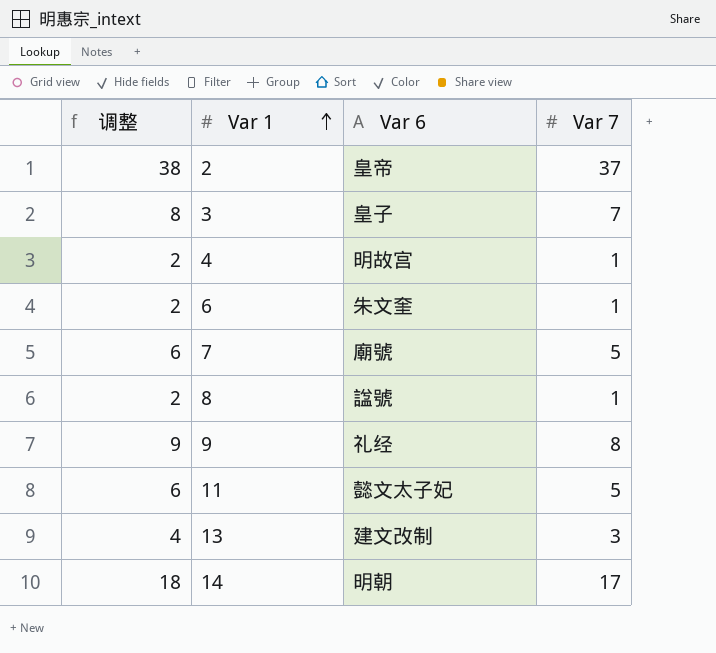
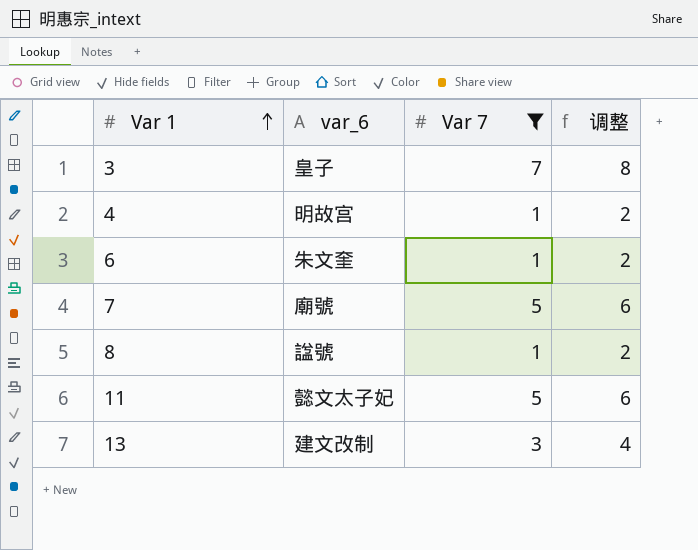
filter: none -> Var 7 <= 7
column name: Var 6 -> var_6
column 调整 | position: 1 -> 4

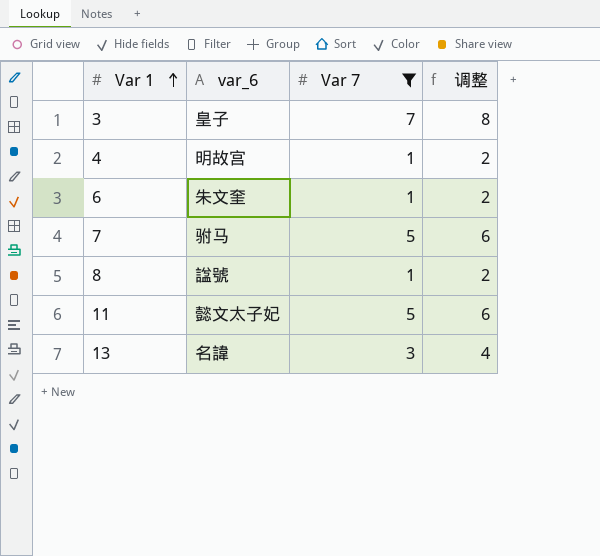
7 | var_6: 廟號 -> 驸马
13 | var_6: 建文改制 -> 名諱

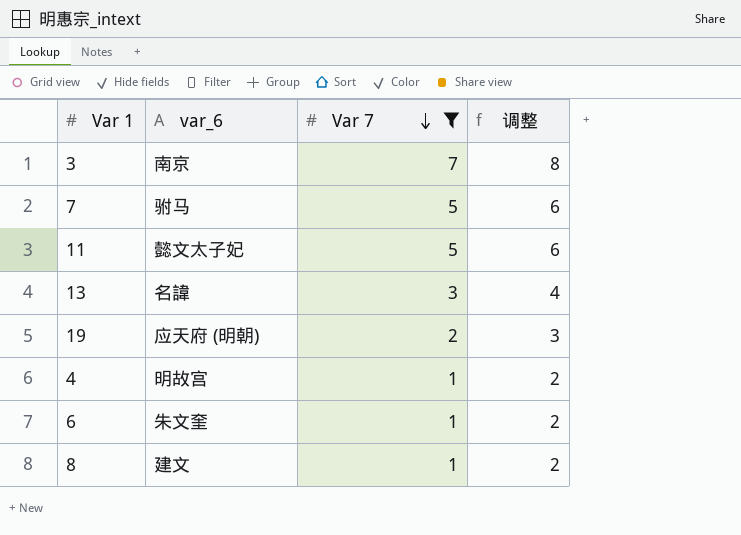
row order: Var 1 ascending -> Var 7 descending
3 | var_6: 皇子 -> 南京
row 19: none -> 应天府 (明朝) | 2 | 3
8 | var_6: 諡號 -> 建文

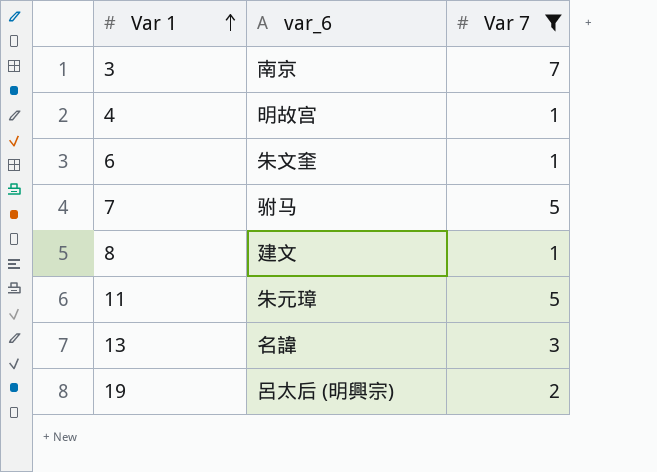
row order: Var 7 descending -> Var 1 ascending
column 调整 | formula: [Var 7] + 1 -> none
11 | var_6: 懿文太子妃 -> 朱元璋
19 | var_6: 应天府 (明朝) -> 呂太后 (明興宗)

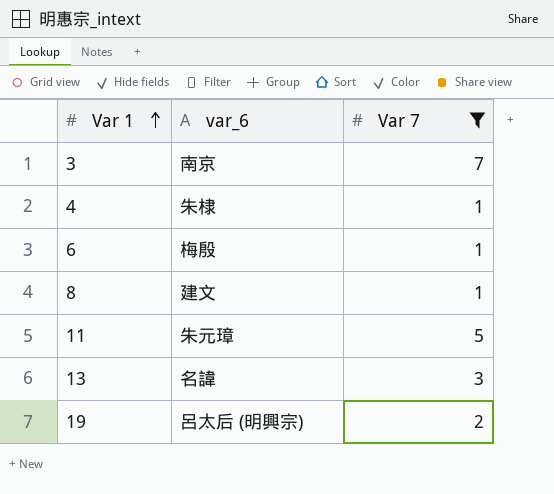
row 7: 驸马 | 5 -> none
4 | var_6: 明故宫 -> 朱棣
6 | var_6: 朱文奎 -> 梅殷

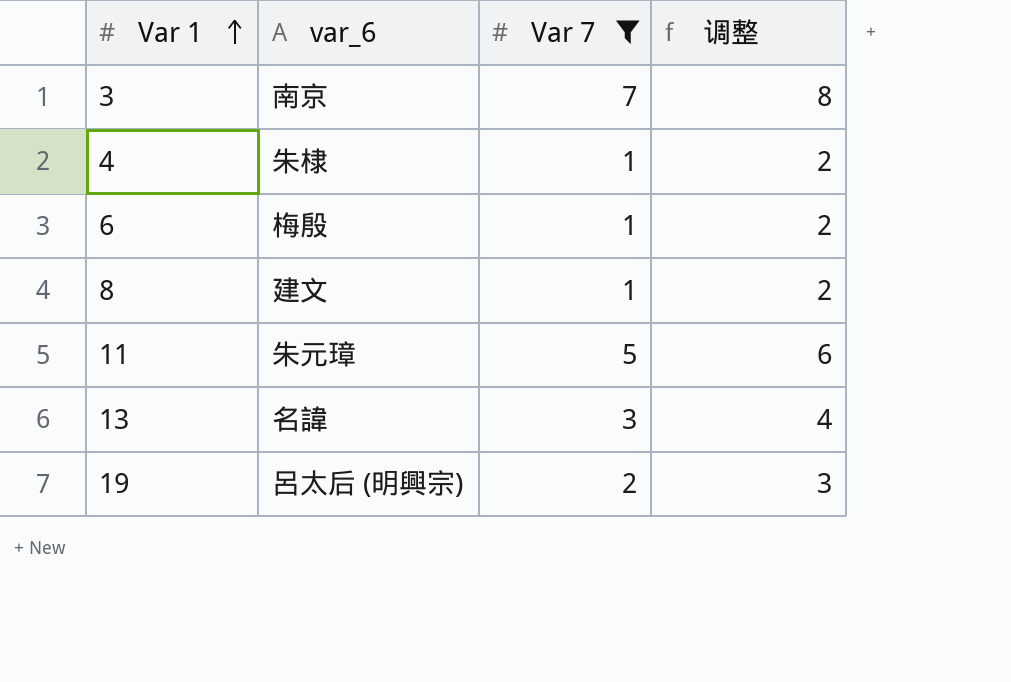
column 调整 | formula: none -> [Var 7] + 1

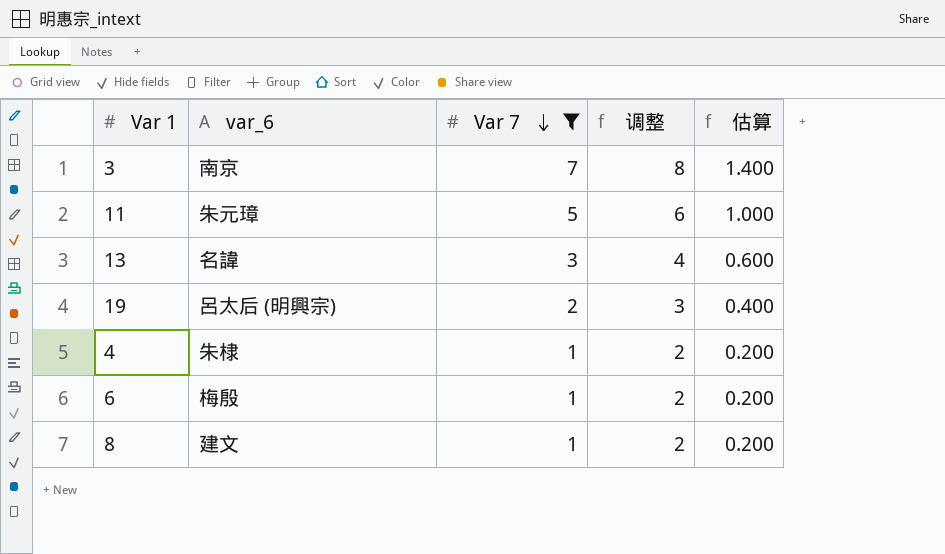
row order: Var 1 ascending -> Var 7 descending
column 估算 | formula: none -> [Var 7] * 0.2

